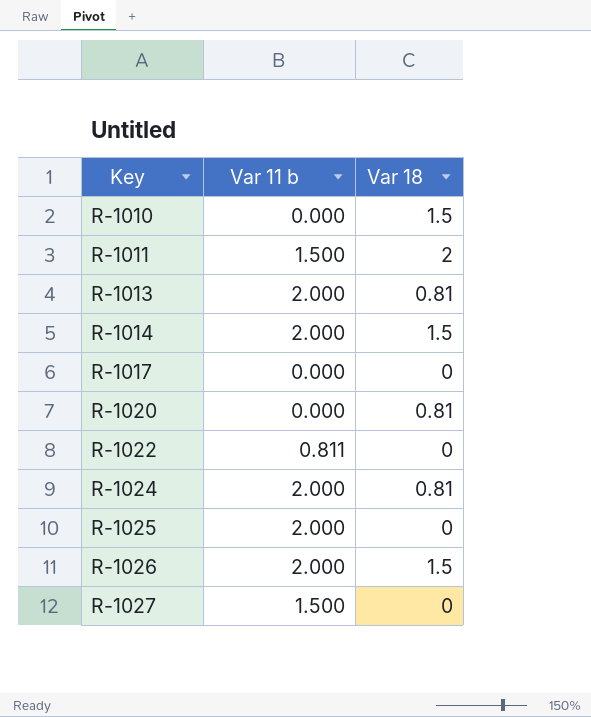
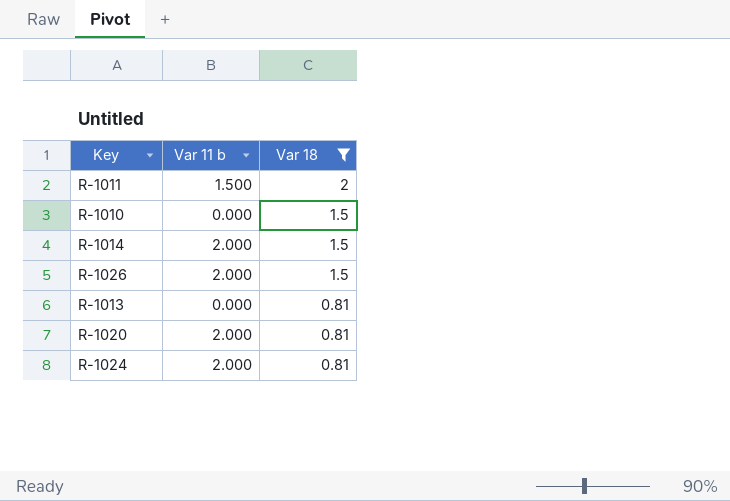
filter: none -> Var 18 != 0
row order: Key ascending -> Var 18 descending
R-1013 | Var 11 b: 2.000 -> 0.000
R-1020 | Var 11 b: 0.000 -> 2.000

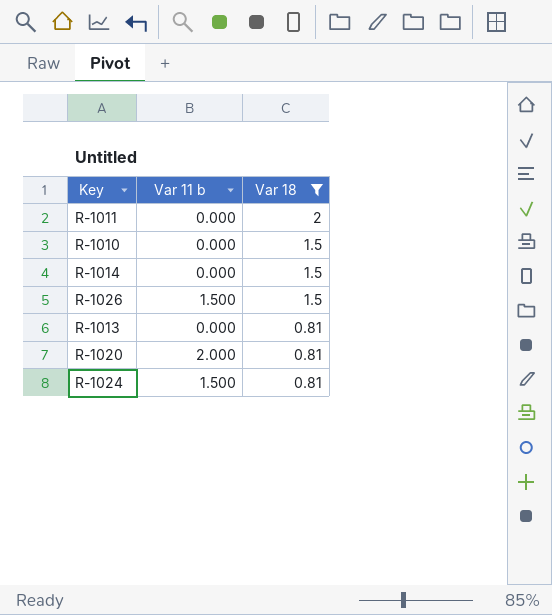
R-1011 | Var 11 b: 1.500 -> 0.000
R-1014 | Var 11 b: 2.000 -> 0.000
R-1026 | Var 11 b: 2.000 -> 1.500
R-1024 | Var 11 b: 2.000 -> 1.500

